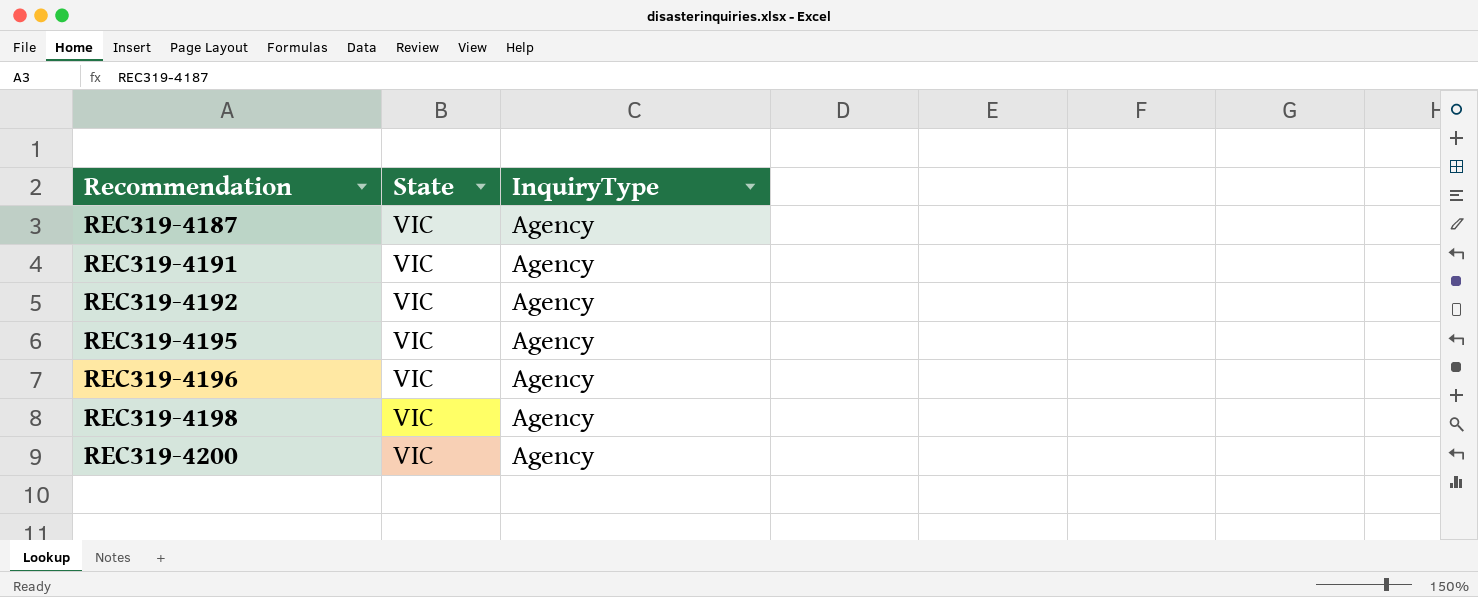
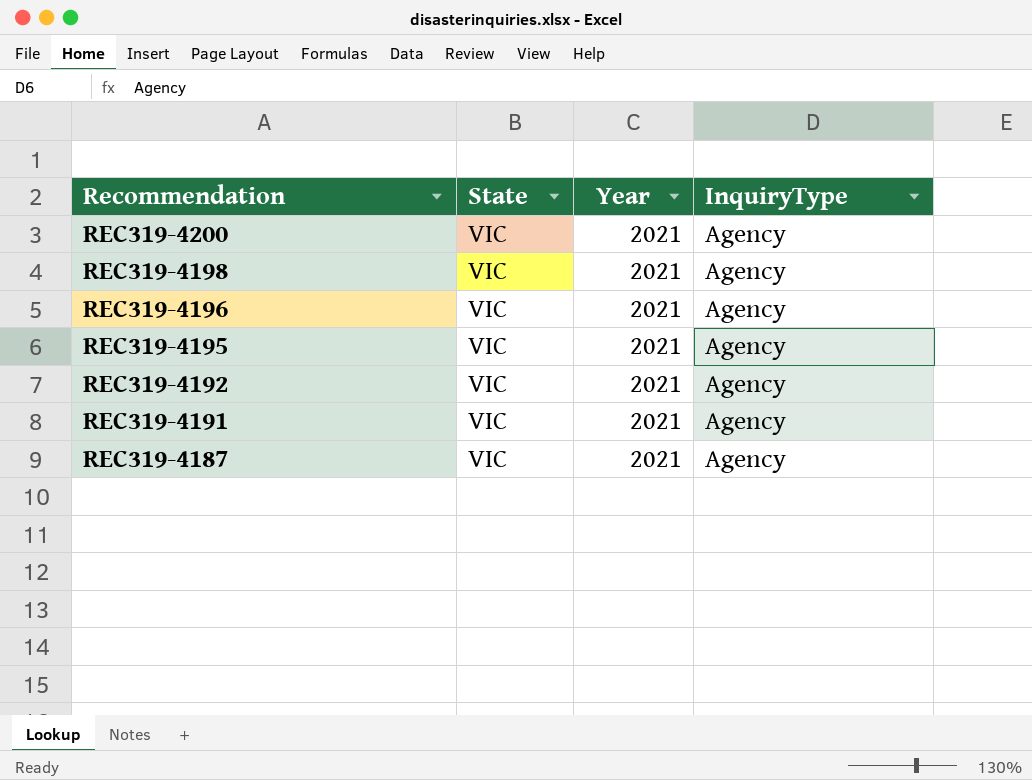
row order: Recommendation ascending -> Recommendation descending
column Year | position: none -> 3

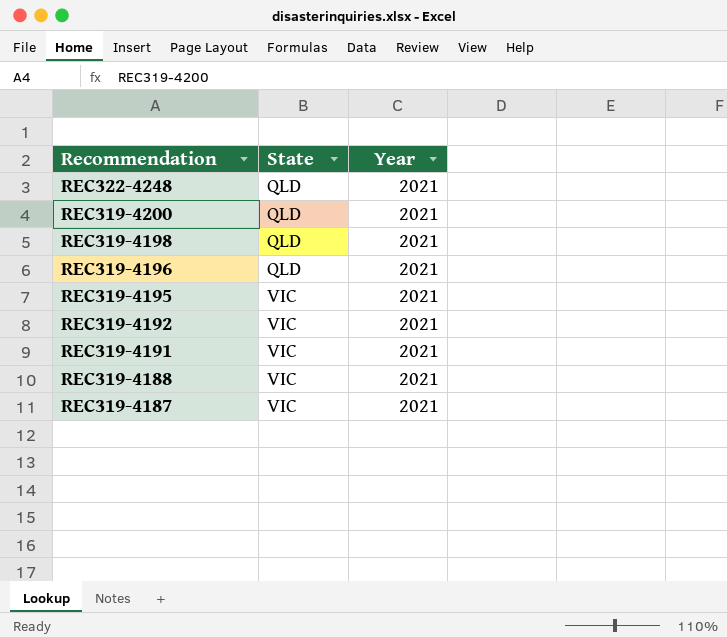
column InquiryType | position: 4 -> none
row REC322-4248: none -> QLD | 2021
REC319-4200 | State: VIC -> QLD
REC319-4198 | State: VIC -> QLD
REC319-4196 | State: VIC -> QLD
row REC319-4188: none -> VIC | 2021

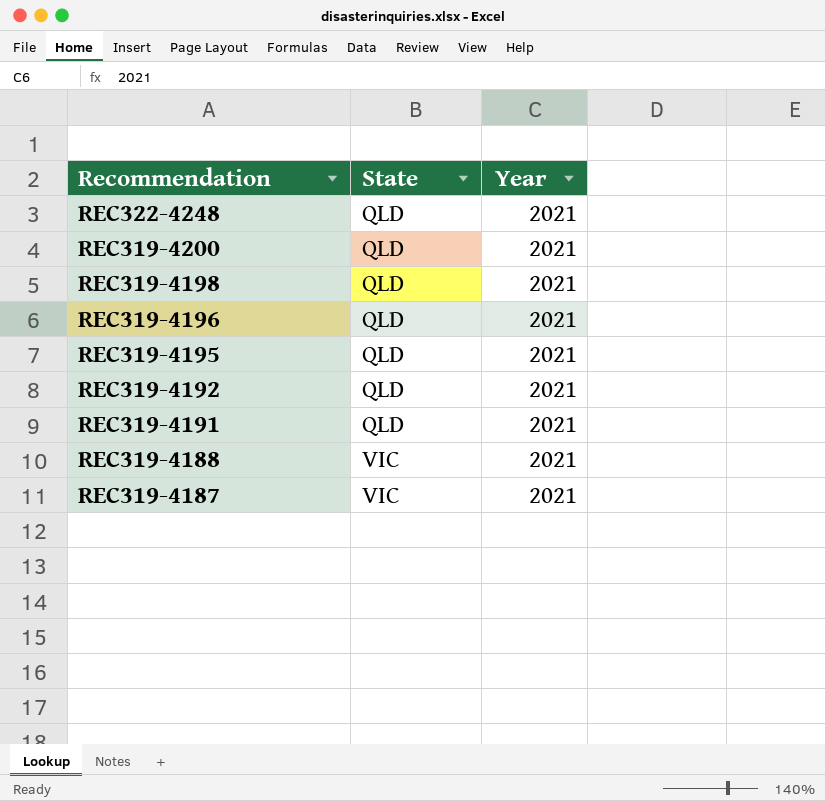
REC319-4195 | State: VIC -> QLD
REC319-4192 | State: VIC -> QLD
REC319-4191 | State: VIC -> QLD

